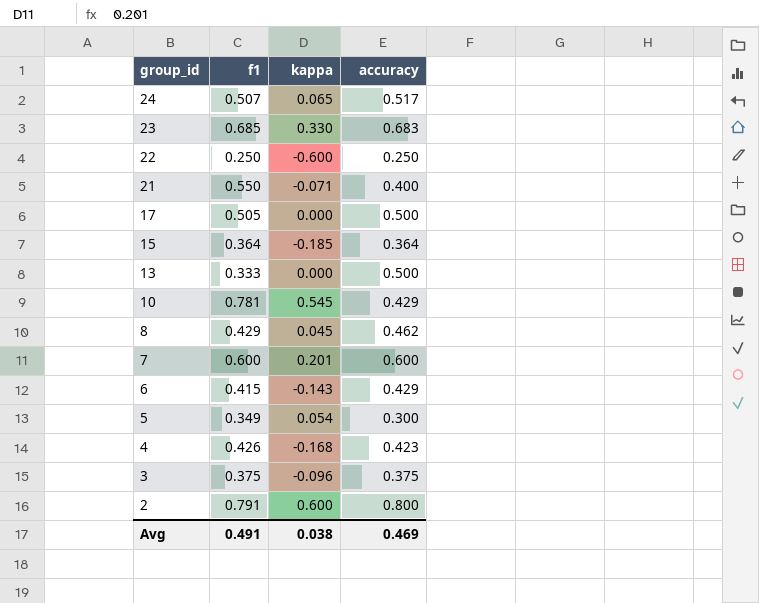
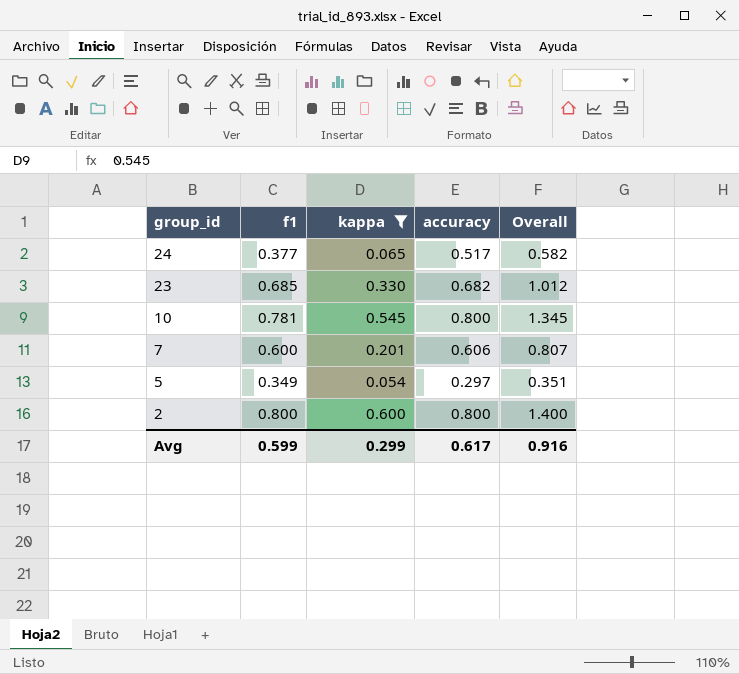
filter: none -> kappa >= 0.054
column Overall | formula: none -> [kappa] + [accuracy]
24 | f1: 0.507 -> 0.377
23 | accuracy: 0.683 -> 0.682
10 | accuracy: 0.429 -> 0.800
7 | accuracy: 0.600 -> 0.606
5 | accuracy: 0.300 -> 0.297
2 | f1: 0.791 -> 0.800
Avg | f1: 0.491 -> 0.599
Avg | kappa: 0.038 -> 0.299
Avg | accuracy: 0.469 -> 0.617

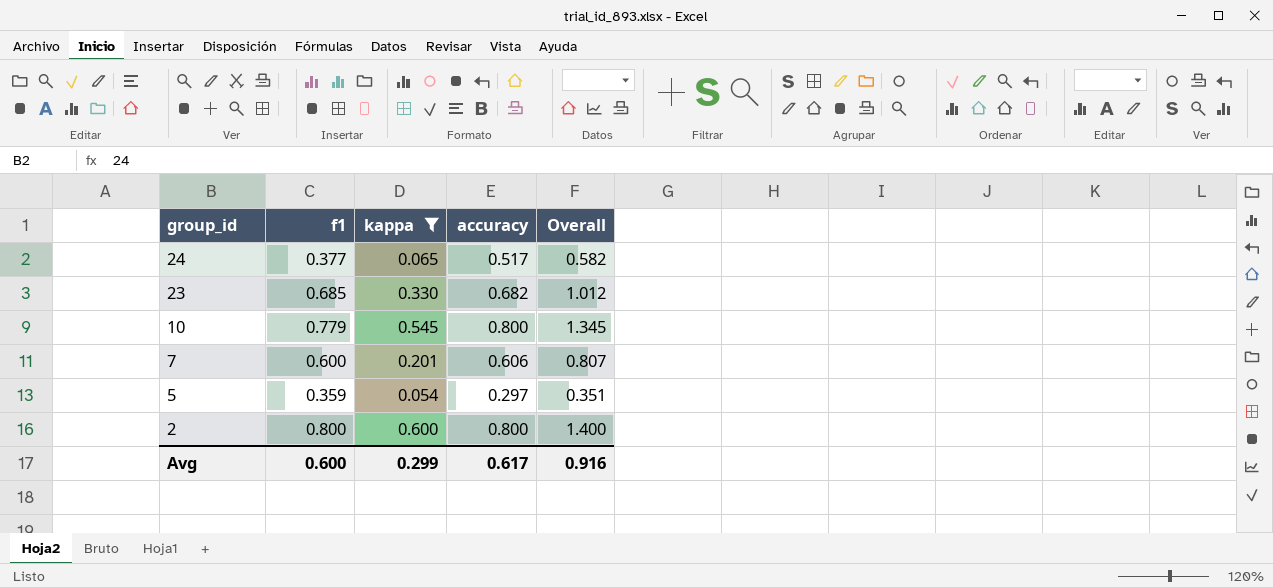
10 | f1: 0.781 -> 0.779
5 | f1: 0.349 -> 0.359
Avg | f1: 0.599 -> 0.600

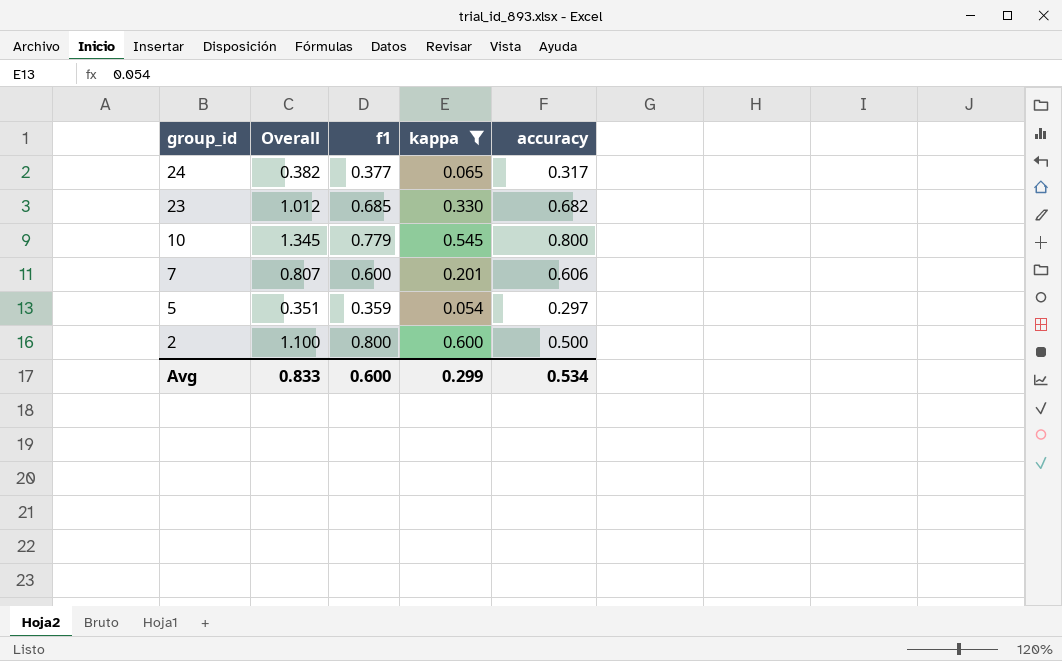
column Overall | position: 5 -> 2
24 | Overall: 0.582 -> 0.382
24 | accuracy: 0.517 -> 0.317
2 | Overall: 1.400 -> 1.100
2 | accuracy: 0.800 -> 0.500
Avg | Overall: 0.916 -> 0.833
Avg | accuracy: 0.617 -> 0.534

